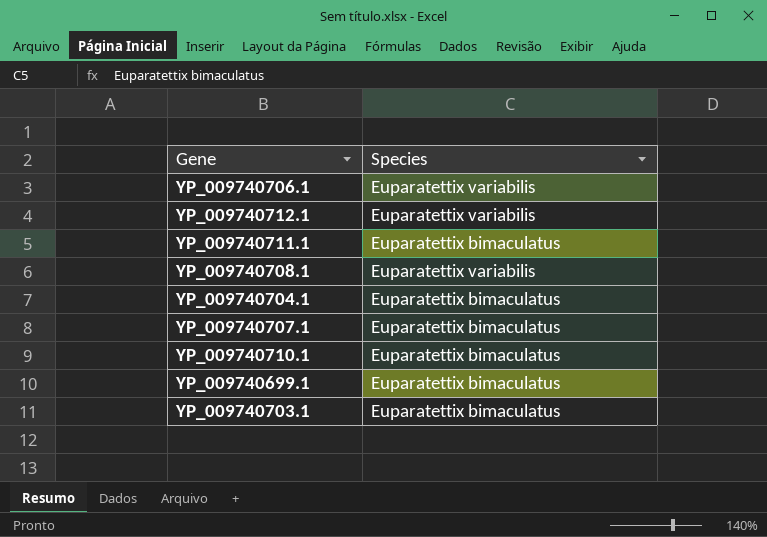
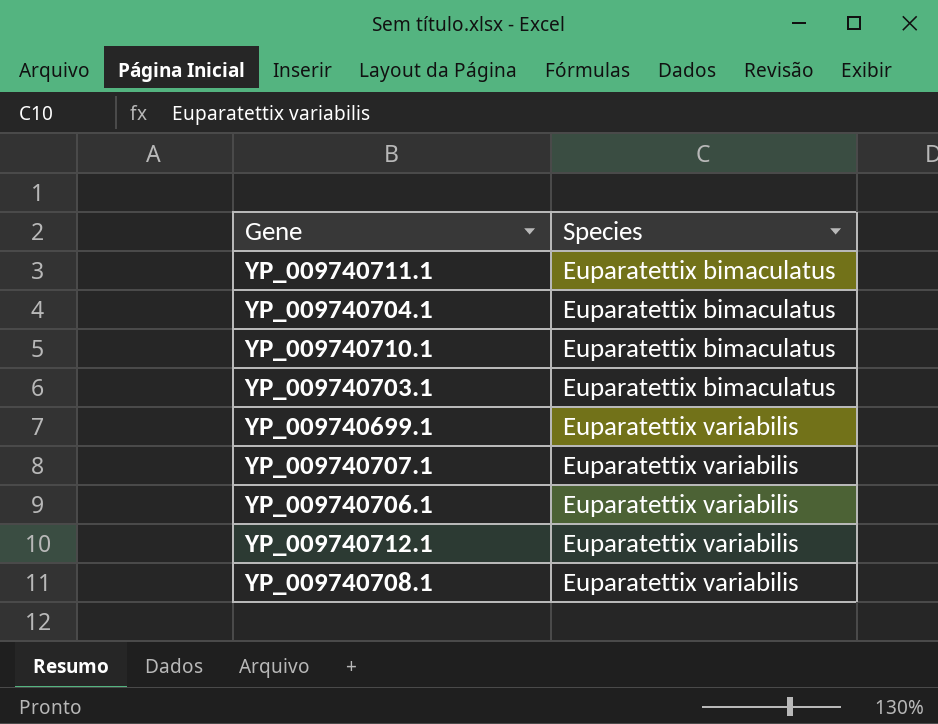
row order: none -> Species ascending
YP_009740699.1 | Species: Euparatettix bimaculatus -> Euparatettix variabilis
YP_009740707.1 | Species: Euparatettix bimaculatus -> Euparatettix variabilis

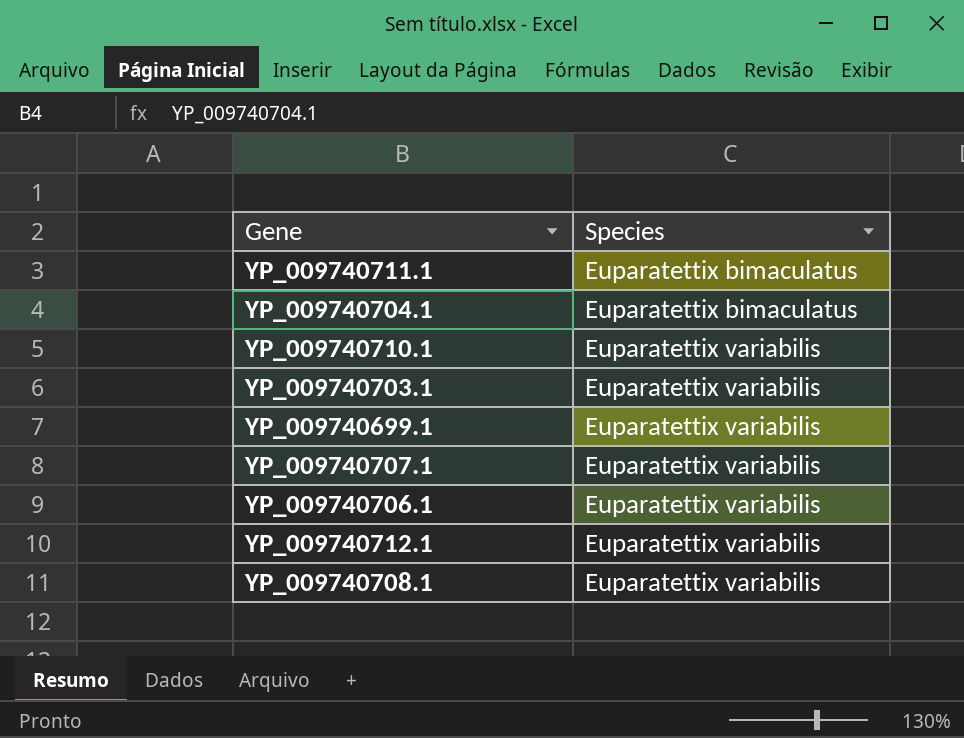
YP_009740710.1 | Species: Euparatettix bimaculatus -> Euparatettix variabilis
YP_009740703.1 | Species: Euparatettix bimaculatus -> Euparatettix variabilis

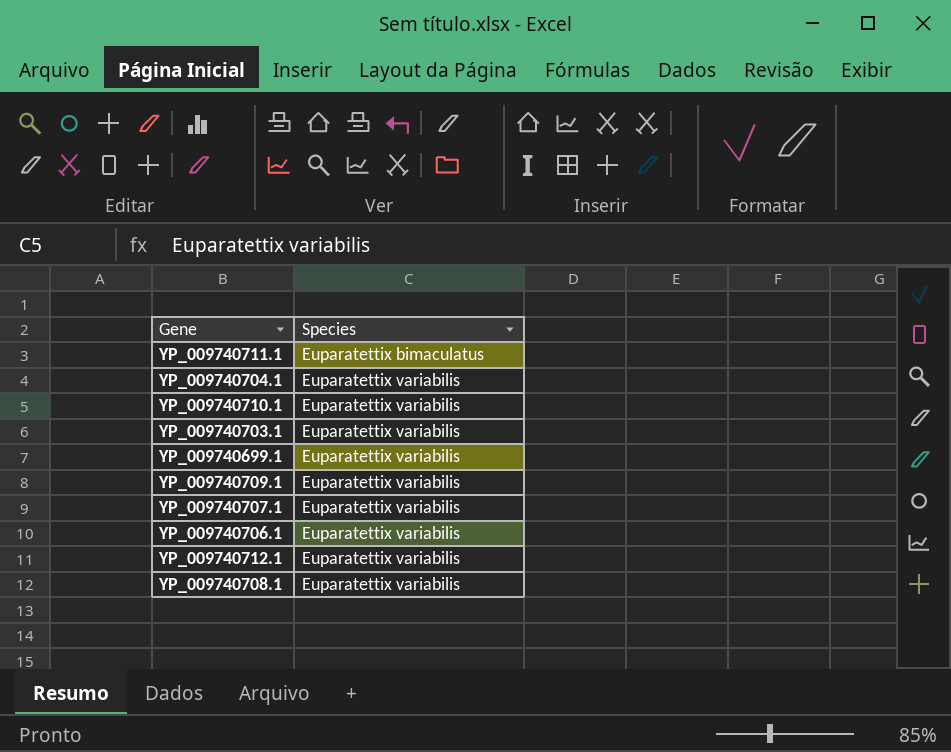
YP_009740704.1 | Species: Euparatettix bimaculatus -> Euparatettix variabilis
row YP_009740709.1: none -> Euparatettix variabilis

